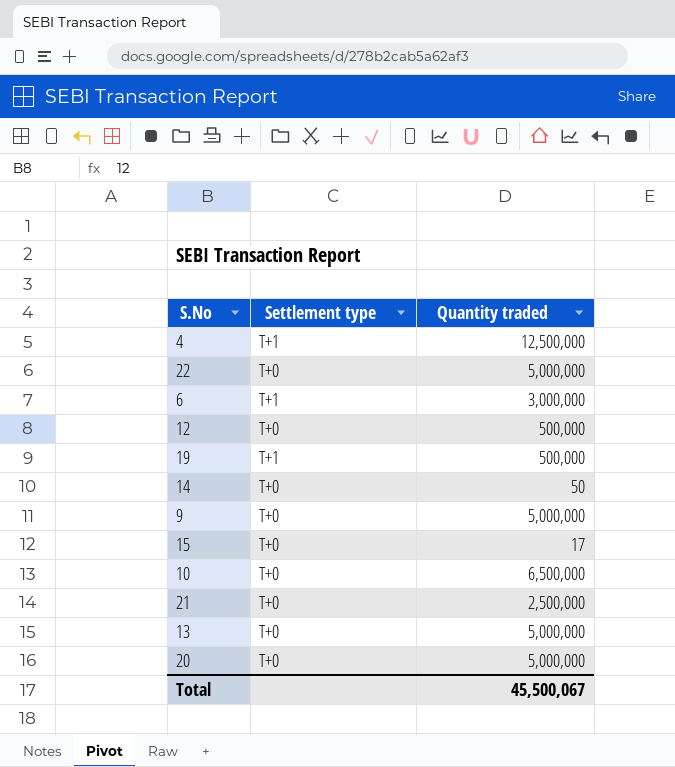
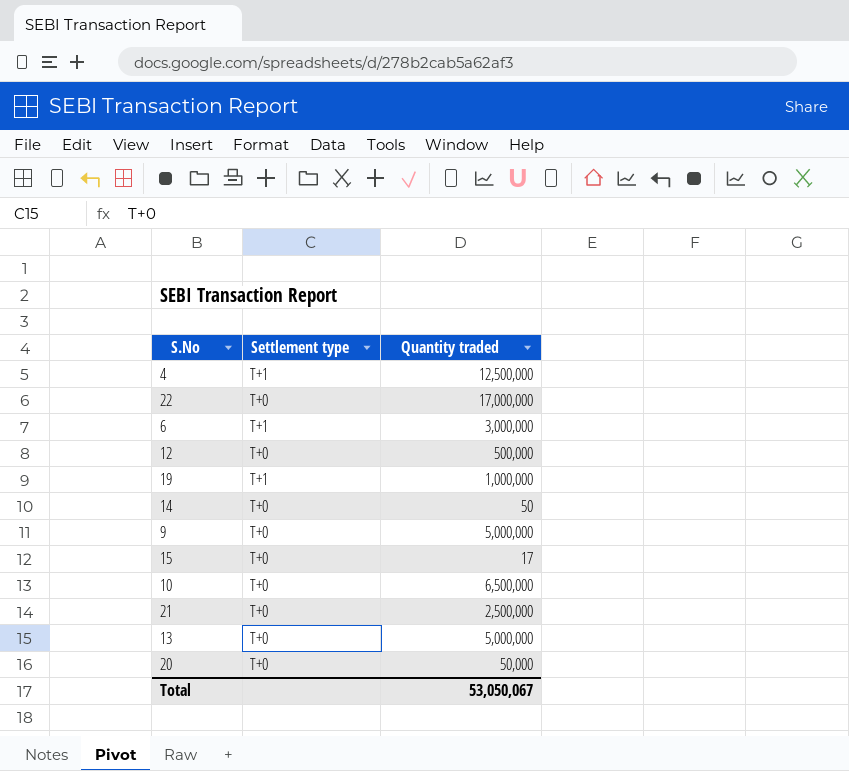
22 | Quantity traded: 5,000,000 -> 17,000,000
19 | Quantity traded: 500,000 -> 1,000,000
20 | Quantity traded: 5,000,000 -> 50,000
Total | Quantity traded: 45,500,067 -> 53,050,067

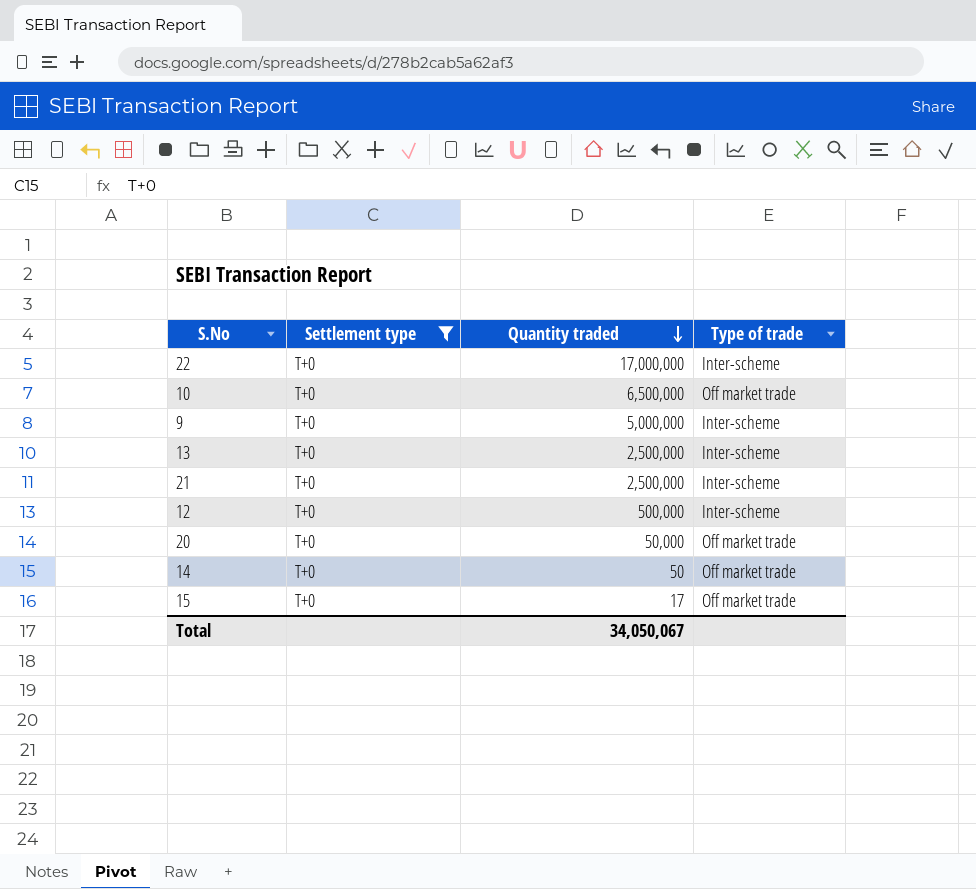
filter: none -> Settlement type = T+0
row order: none -> Quantity traded descending
column Type of trade | position: none -> 4
13 | Quantity traded: 5,000,000 -> 2,500,000
Total | Quantity traded: 53,050,067 -> 34,050,067

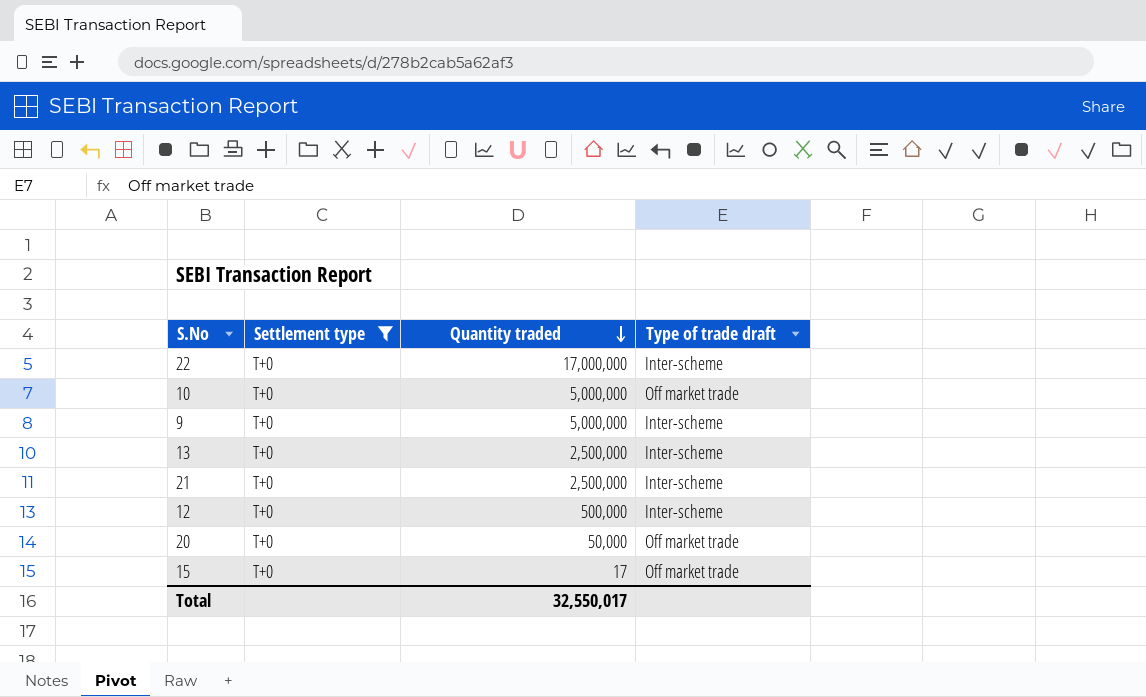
column name: Type of trade -> Type of trade draft
row 14: T+0 | 50 | Off market trade -> none
10 | Quantity traded: 6,500,000 -> 5,000,000
Total | Quantity traded: 34,050,067 -> 32,550,017

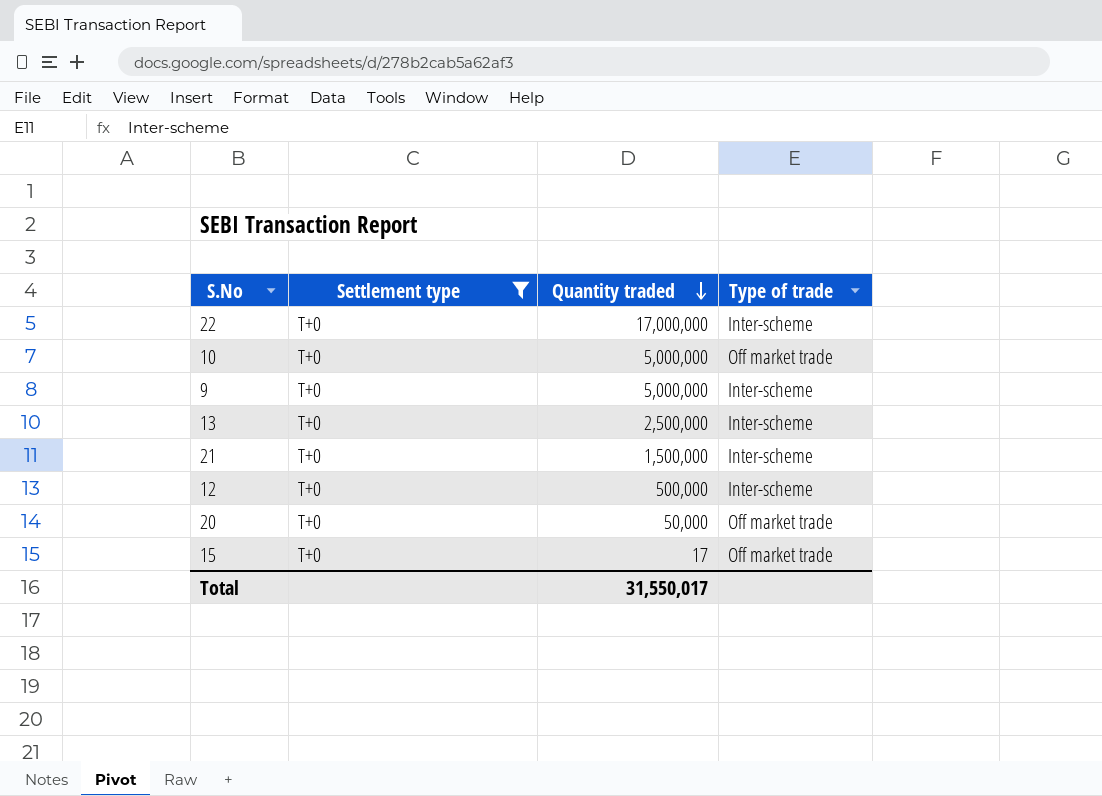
column name: Type of trade draft -> Type of trade
21 | Quantity traded: 2,500,000 -> 1,500,000
Total | Quantity traded: 32,550,017 -> 31,550,017

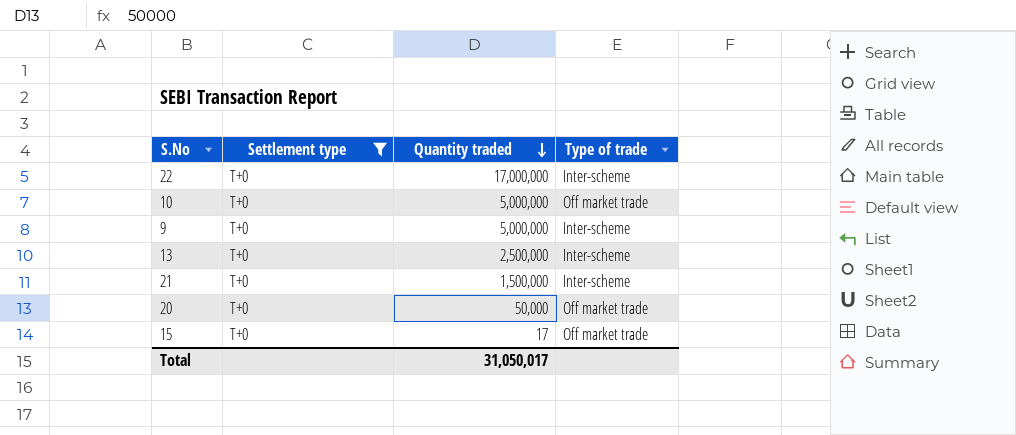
row 12: T+0 | 500,000 | Inter-scheme -> none
Total | Quantity traded: 31,550,017 -> 31,050,017

